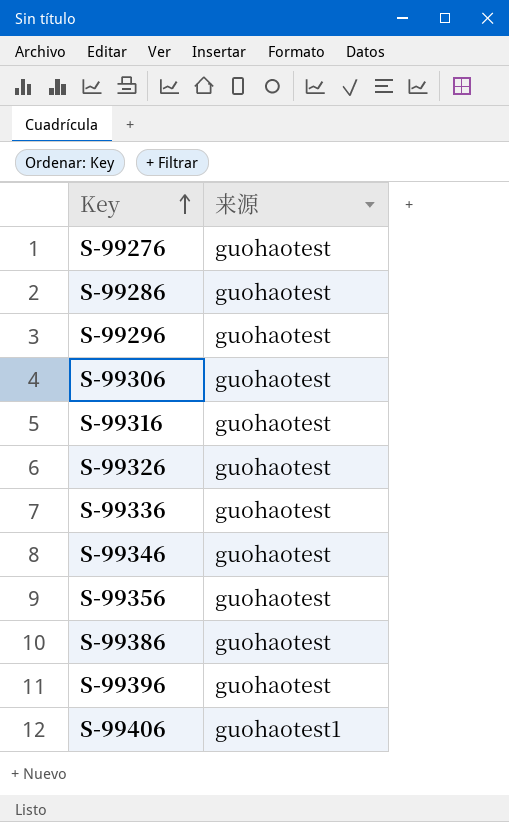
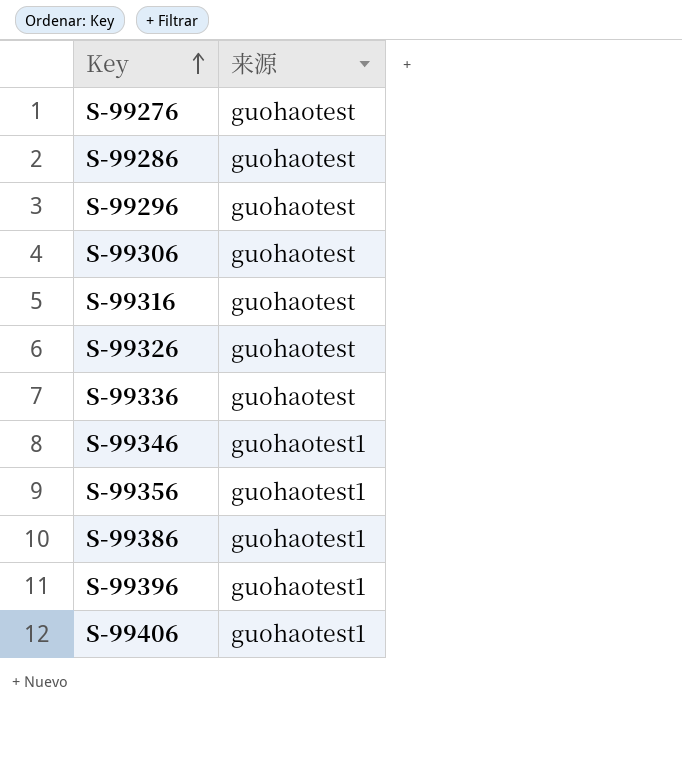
S-99346 | 来源: guohaotest -> guohaotest1
S-99356 | 来源: guohaotest -> guohaotest1
S-99386 | 来源: guohaotest -> guohaotest1
S-99396 | 来源: guohaotest -> guohaotest1

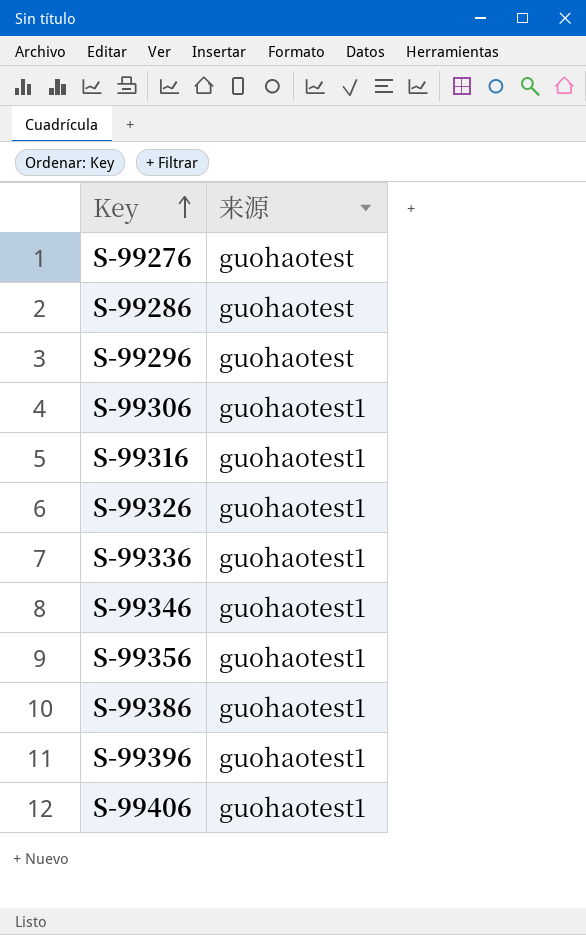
S-99306 | 来源: guohaotest -> guohaotest1
S-99316 | 来源: guohaotest -> guohaotest1
S-99326 | 来源: guohaotest -> guohaotest1
S-99336 | 来源: guohaotest -> guohaotest1

